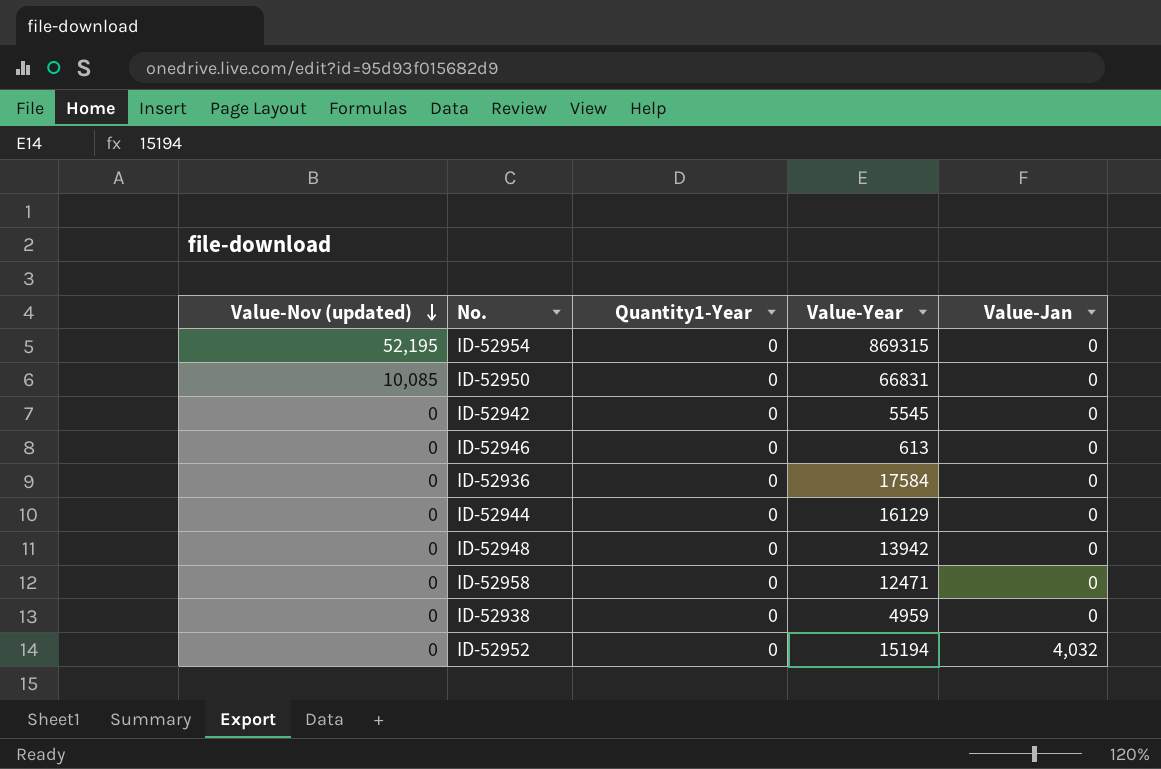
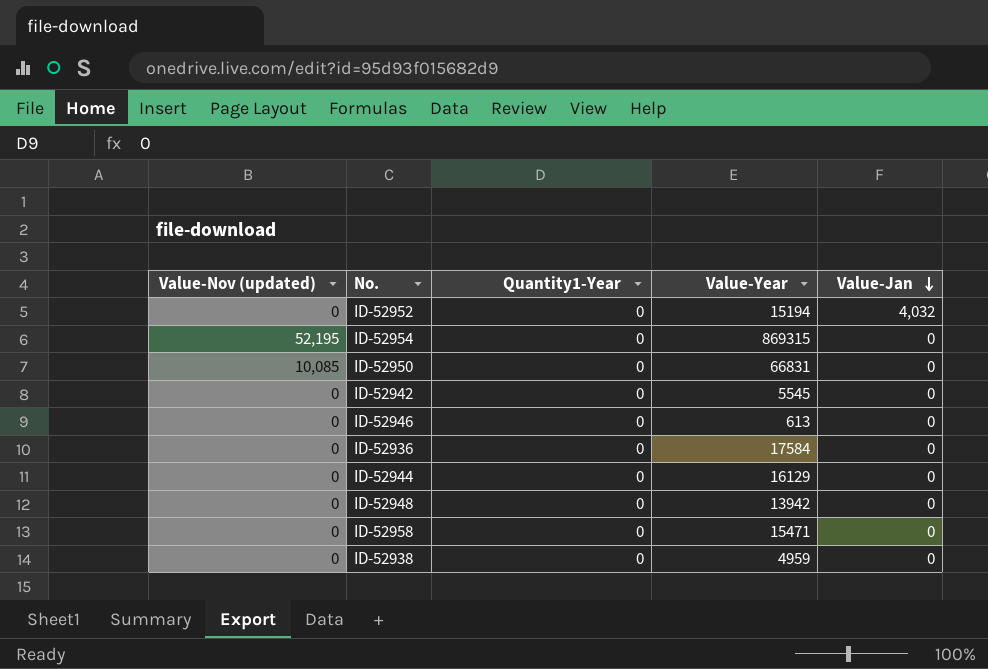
row order: Value-Nov (updated) descending -> Value-Jan descending
ID-52958 | Value-Year: 12471 -> 15471

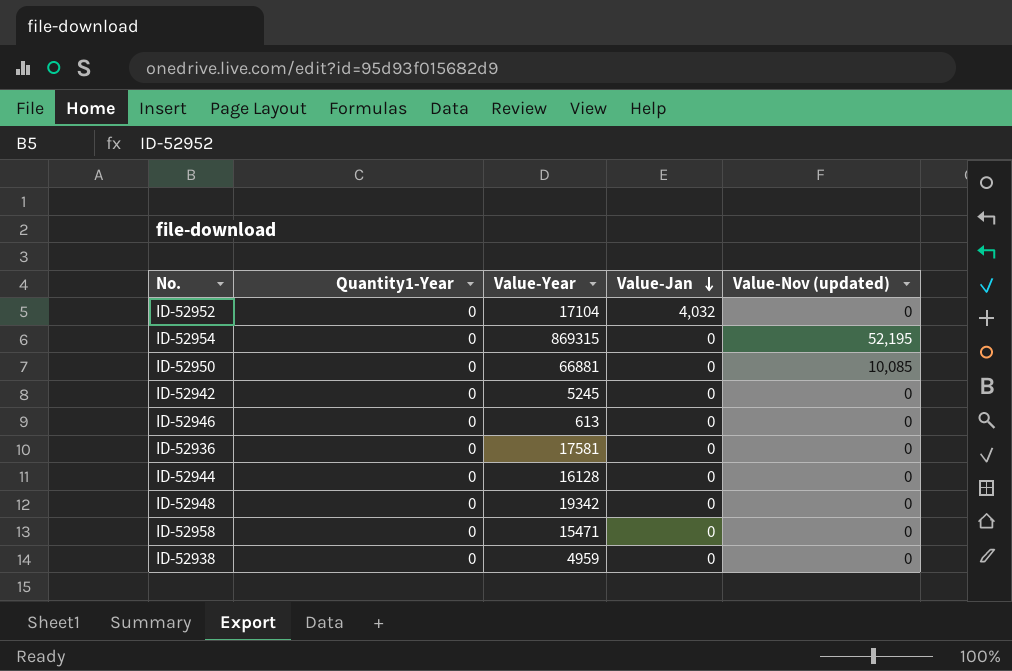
column Value-Nov (updated) | position: 1 -> 5
ID-52952 | Value-Year: 15194 -> 17104
ID-52950 | Value-Year: 66831 -> 66881
ID-52942 | Value-Year: 5545 -> 5245
ID-52936 | Value-Year: 17584 -> 17581
ID-52944 | Value-Year: 16129 -> 16128
ID-52948 | Value-Year: 13942 -> 19342

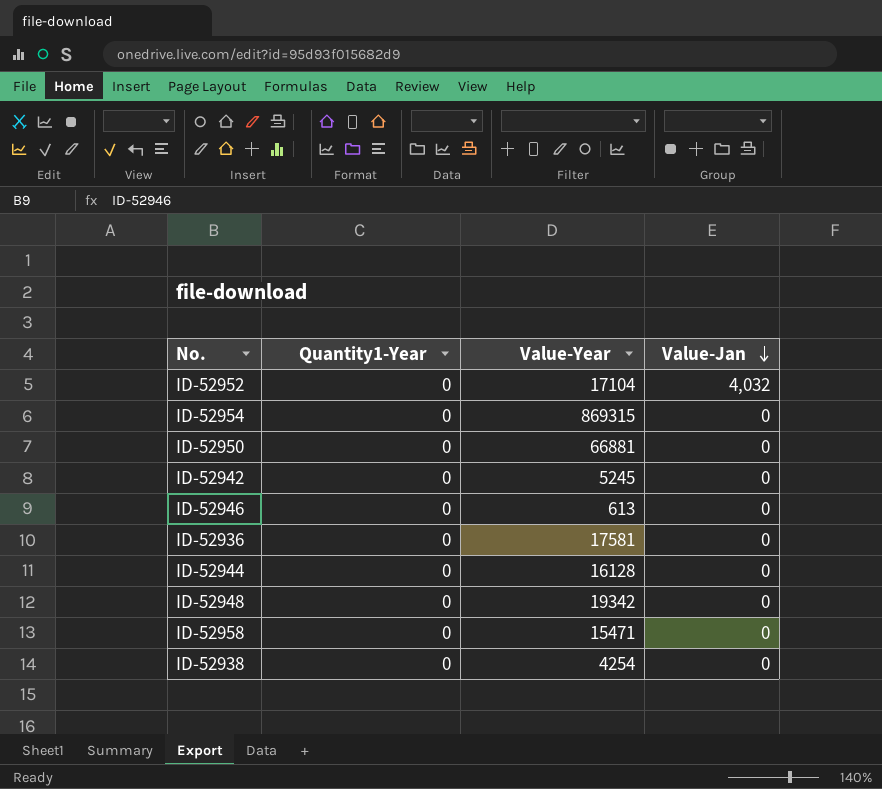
column Value-Nov (updated) | position: 5 -> none
ID-52938 | Value-Year: 4959 -> 4254

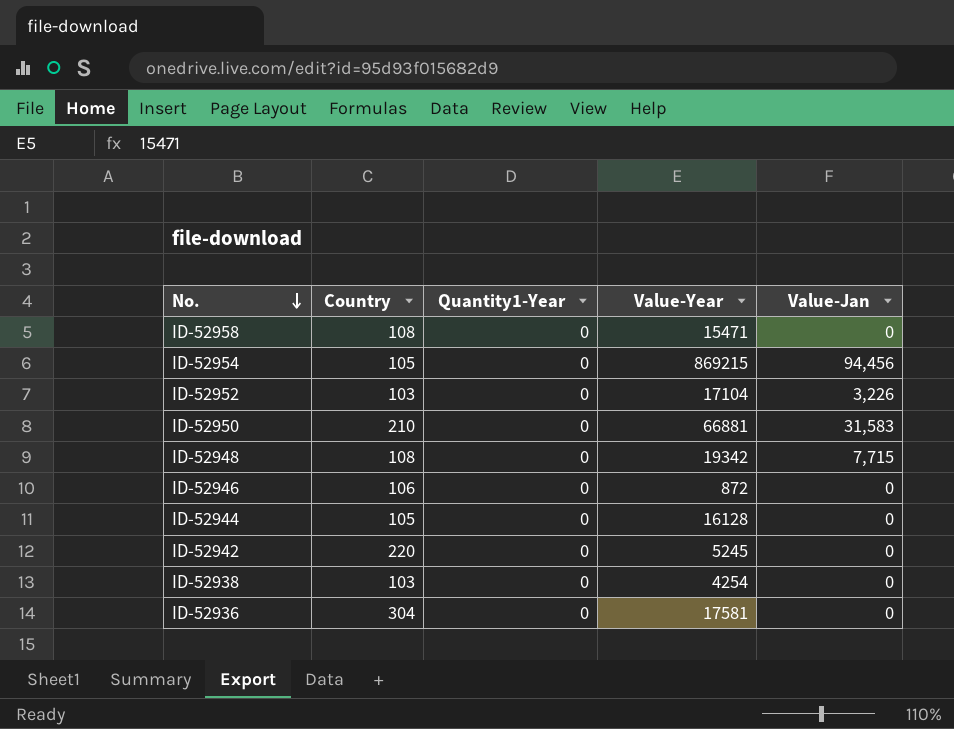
row order: Value-Jan descending -> No. descending
column Country | position: none -> 2
ID-52954 | Value-Year: 869315 -> 869215
ID-52954 | Value-Jan: 0 -> 94,456
ID-52952 | Value-Jan: 4,032 -> 3,226
ID-52950 | Value-Jan: 0 -> 31,583
ID-52948 | Value-Jan: 0 -> 7,715
ID-52946 | Value-Year: 613 -> 872

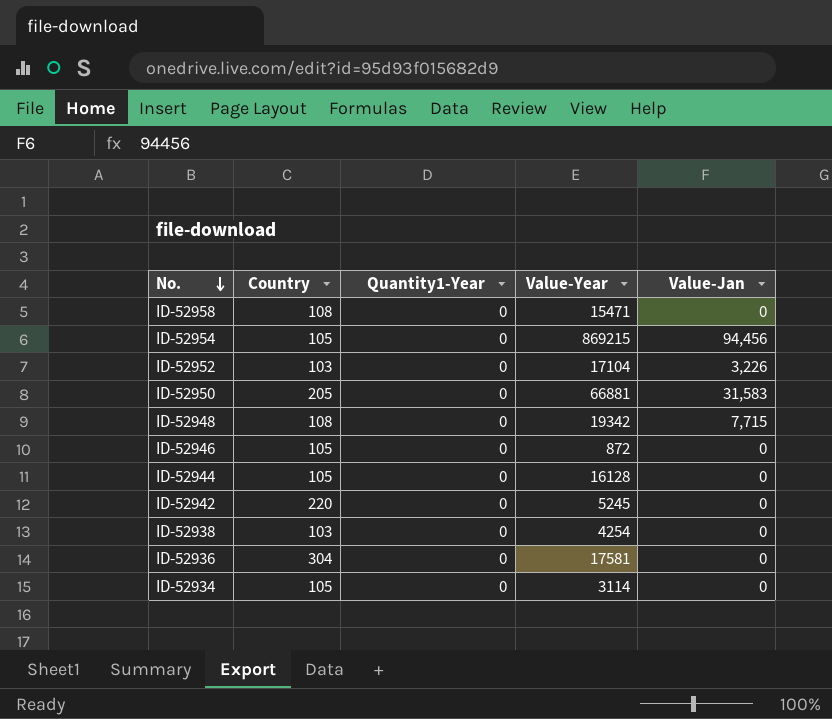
ID-52950 | Country: 210 -> 205
ID-52946 | Country: 106 -> 105
row ID-52934: none -> 105 | 0 | 3114 | 0

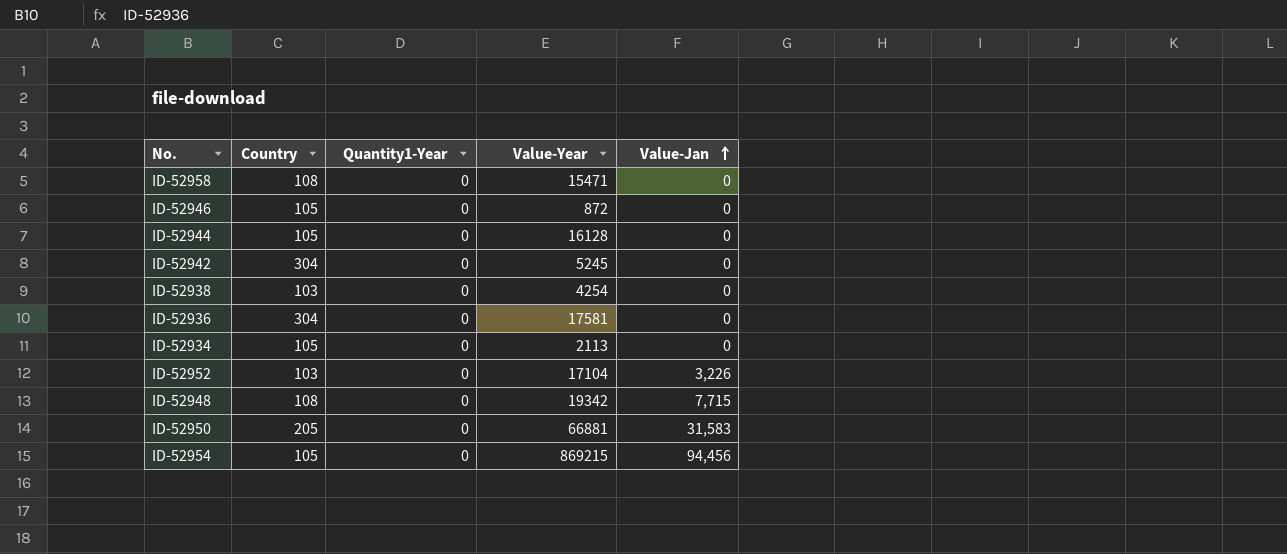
row order: No. descending -> Value-Jan ascending
ID-52942 | Country: 220 -> 304
ID-52934 | Value-Year: 3114 -> 2113

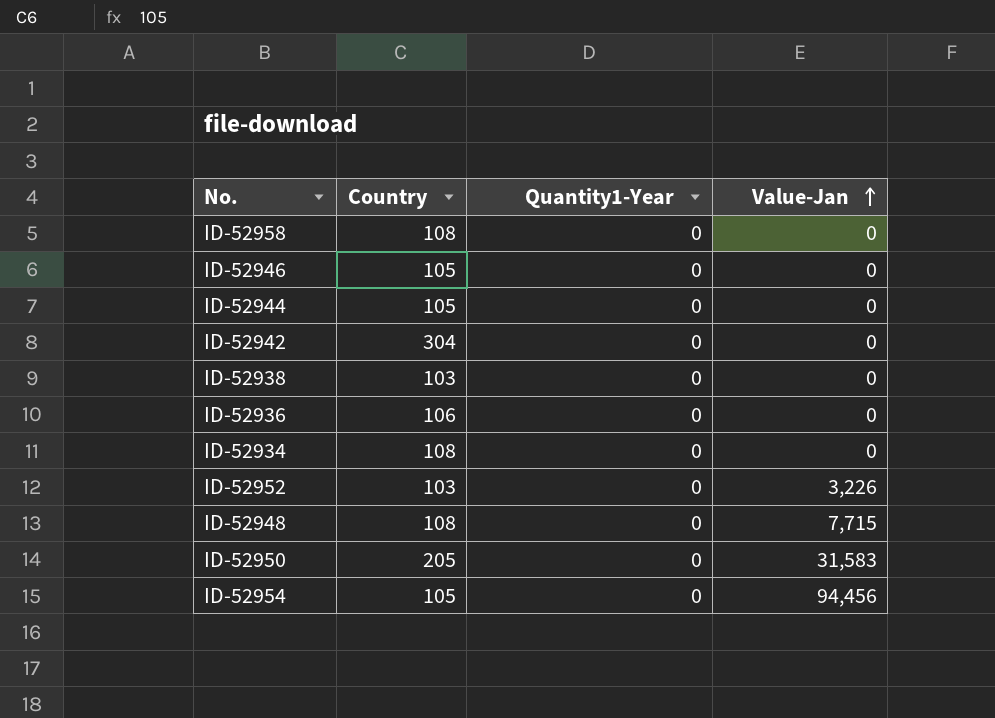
column Value-Year | position: 4 -> none
ID-52936 | Country: 304 -> 106
ID-52934 | Country: 105 -> 108

